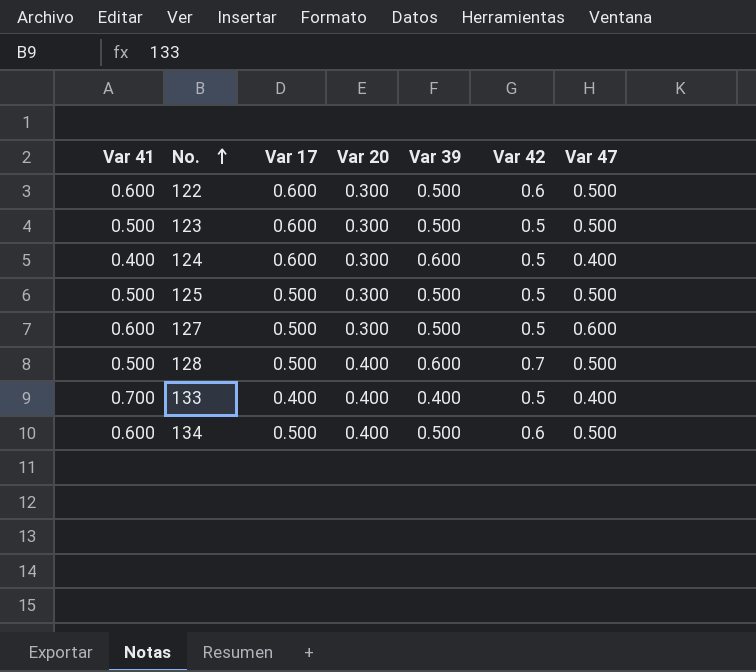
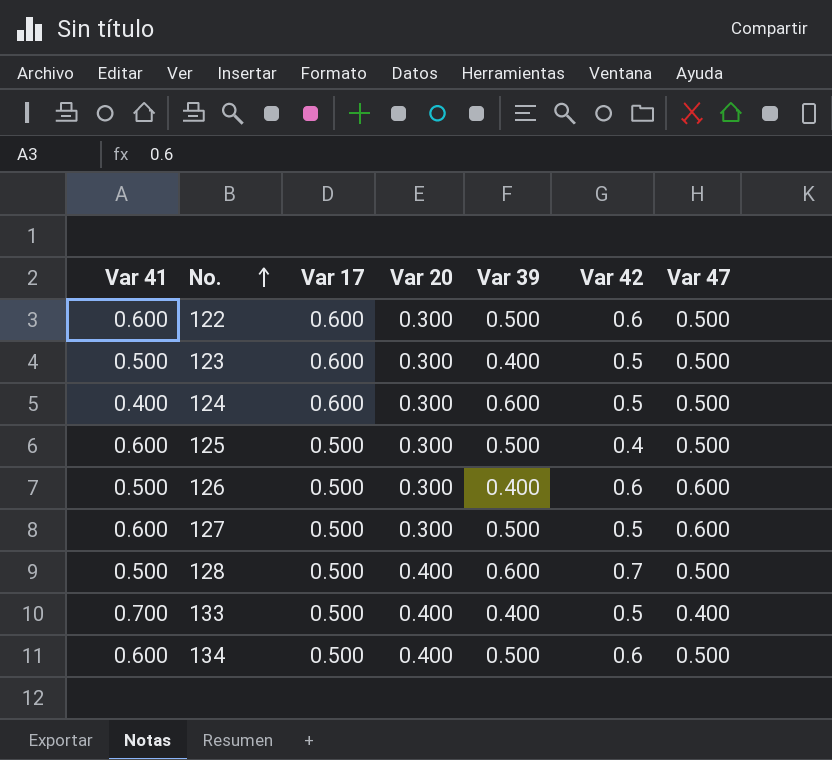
123 | Var 39: 0.500 -> 0.400
124 | Var 47: 0.400 -> 0.500
125 | Var 41: 0.500 -> 0.600
125 | Var 42: 0.5 -> 0.4
row 126: none -> 0.500 | 0.500 | 0.300 | 0.400 | 0.6 | 0.600
133 | Var 17: 0.400 -> 0.500

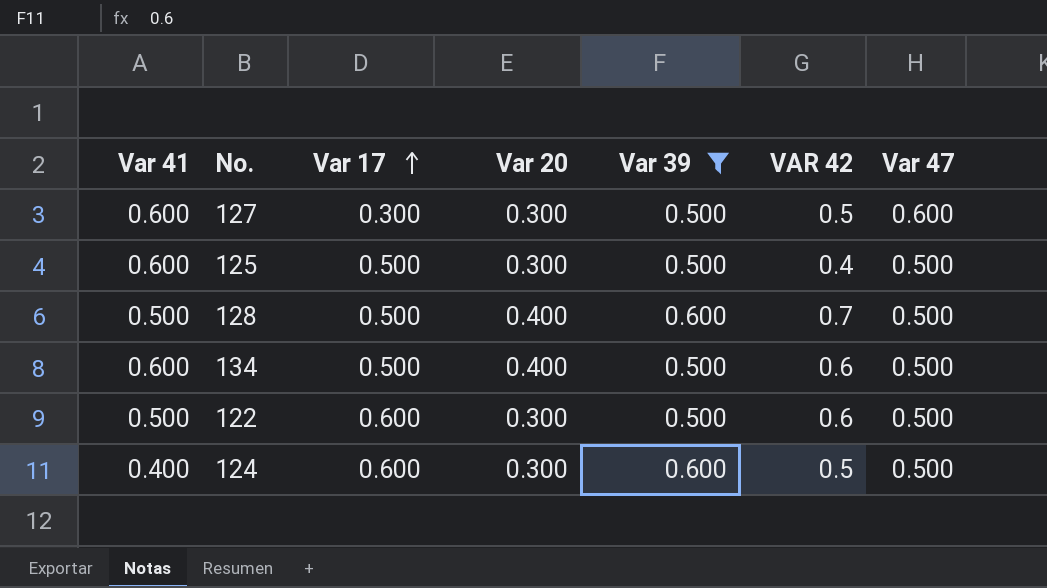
filter: none -> Var 39 != 0.400
row order: No. ascending -> Var 17 ascending
column name: Var 42 -> VAR 42
127 | Var 17: 0.500 -> 0.300
122 | Var 41: 0.600 -> 0.500

